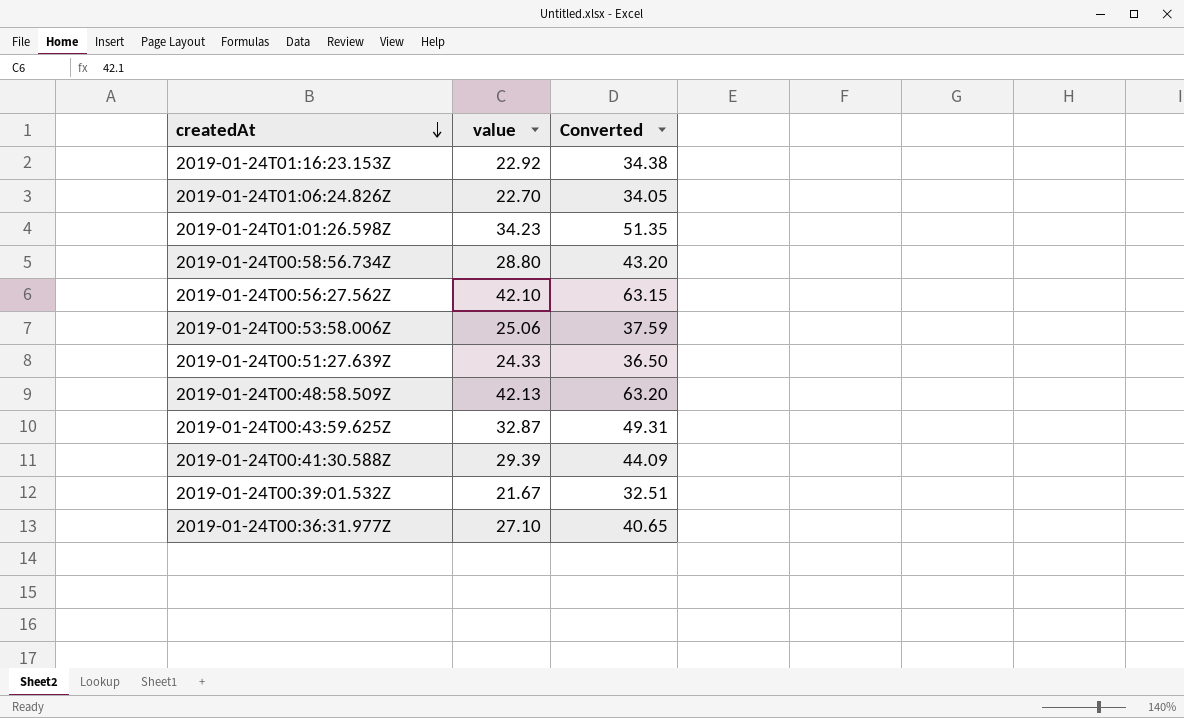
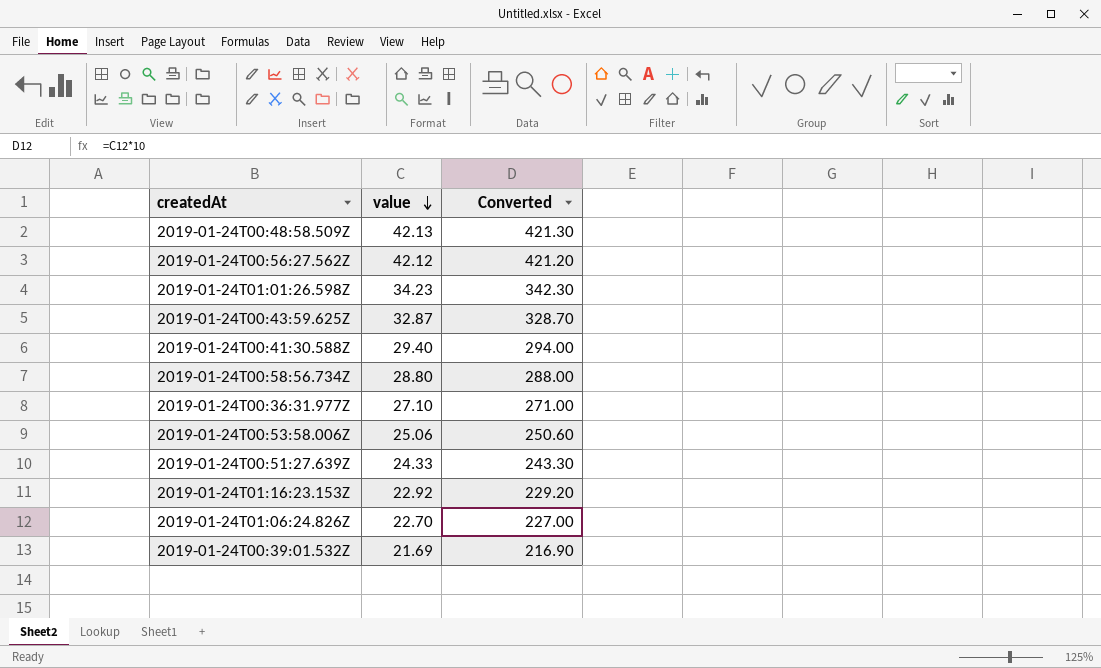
row order: createdAt descending -> value descending
column Converted | formula: [value] * 1.5 -> [value] * 10
2019-01-24T00:56:27.562Z | value: 42.10 -> 42.12
2019-01-24T00:41:30.588Z | value: 29.39 -> 29.40
2019-01-24T00:39:01.532Z | value: 21.67 -> 21.69

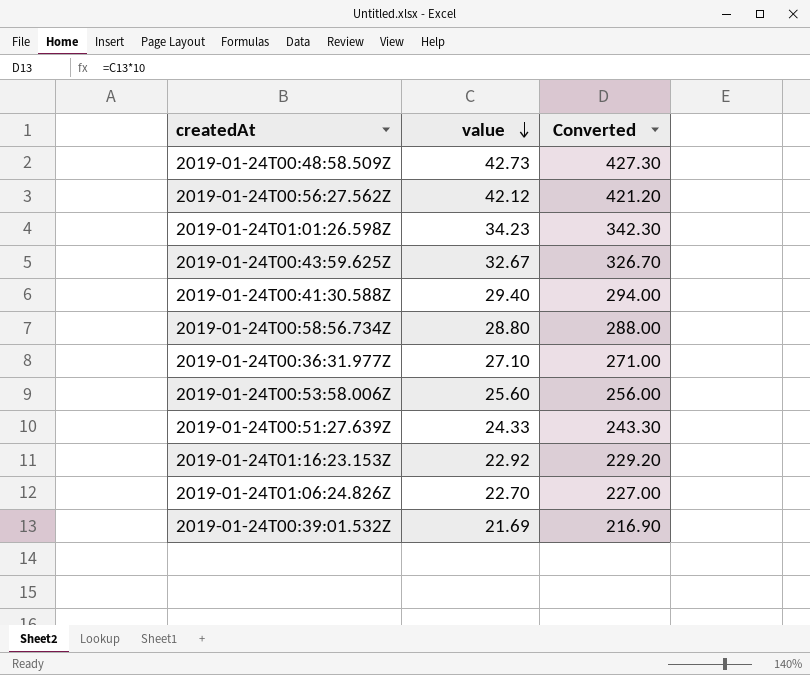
2019-01-24T00:48:58.509Z | value: 42.13 -> 42.73
2019-01-24T00:48:58.509Z | Converted: 421.30 -> 427.30
2019-01-24T00:43:59.625Z | value: 32.87 -> 32.67
2019-01-24T00:43:59.625Z | Converted: 328.70 -> 326.70
2019-01-24T00:53:58.006Z | value: 25.06 -> 25.60
2019-01-24T00:53:58.006Z | Converted: 250.60 -> 256.00

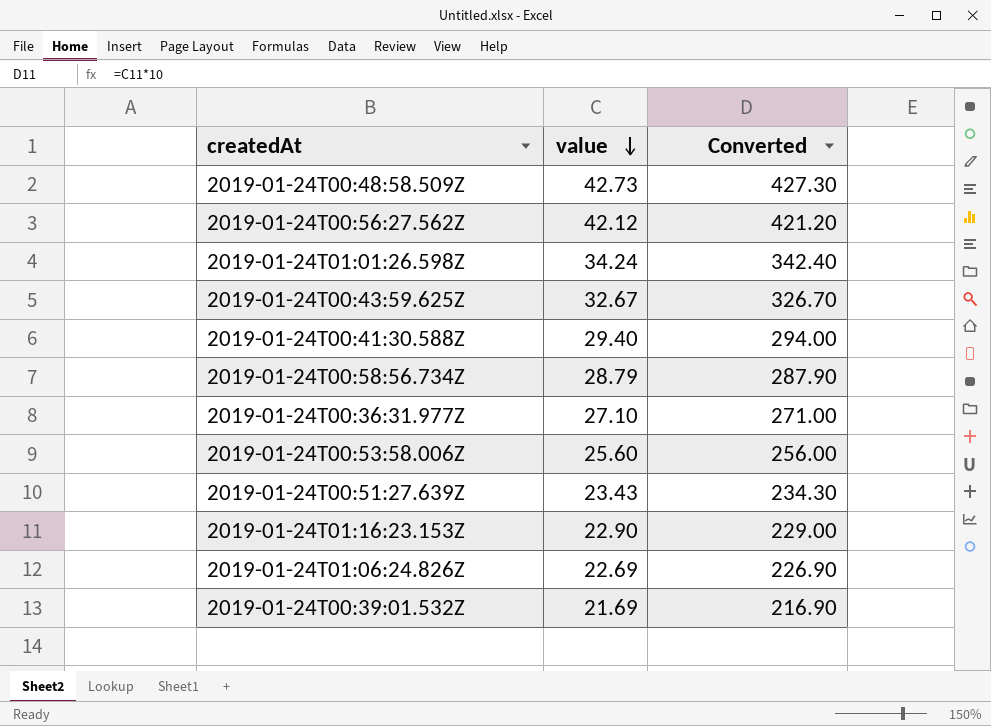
2019-01-24T01:01:26.598Z | value: 34.23 -> 34.24
2019-01-24T01:01:26.598Z | Converted: 342.30 -> 342.40
2019-01-24T00:58:56.734Z | value: 28.80 -> 28.79
2019-01-24T00:58:56.734Z | Converted: 288.00 -> 287.90
2019-01-24T00:51:27.639Z | value: 24.33 -> 23.43
2019-01-24T00:51:27.639Z | Converted: 243.30 -> 234.30
2019-01-24T01:16:23.153Z | value: 22.92 -> 22.90
2019-01-24T01:16:23.153Z | Converted: 229.20 -> 229.00
2019-01-24T01:06:24.826Z | value: 22.70 -> 22.69
2019-01-24T01:06:24.826Z | Converted: 227.00 -> 226.90

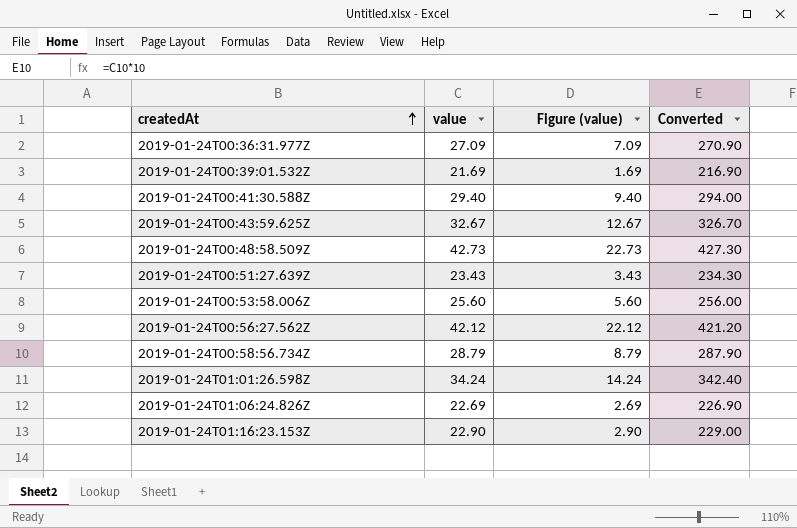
row order: value descending -> createdAt ascending
column Figure (value) | formula: none -> [value] - 20
2019-01-24T00:36:31.977Z | value: 27.10 -> 27.09
2019-01-24T00:36:31.977Z | Converted: 271.00 -> 270.90

